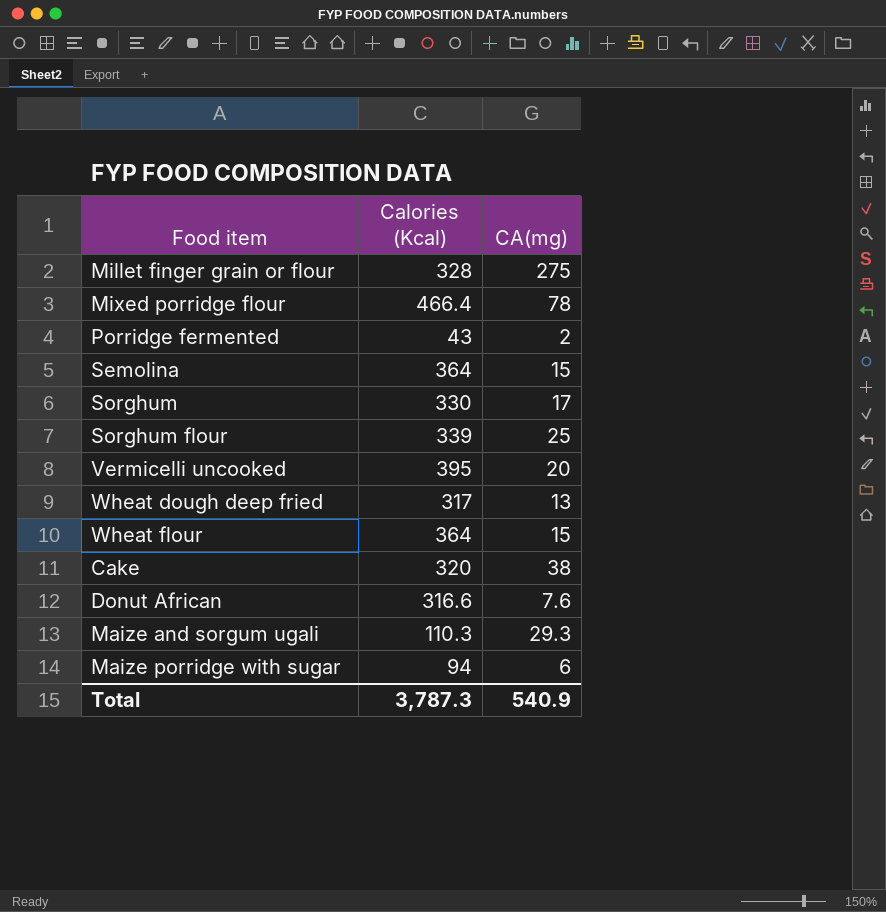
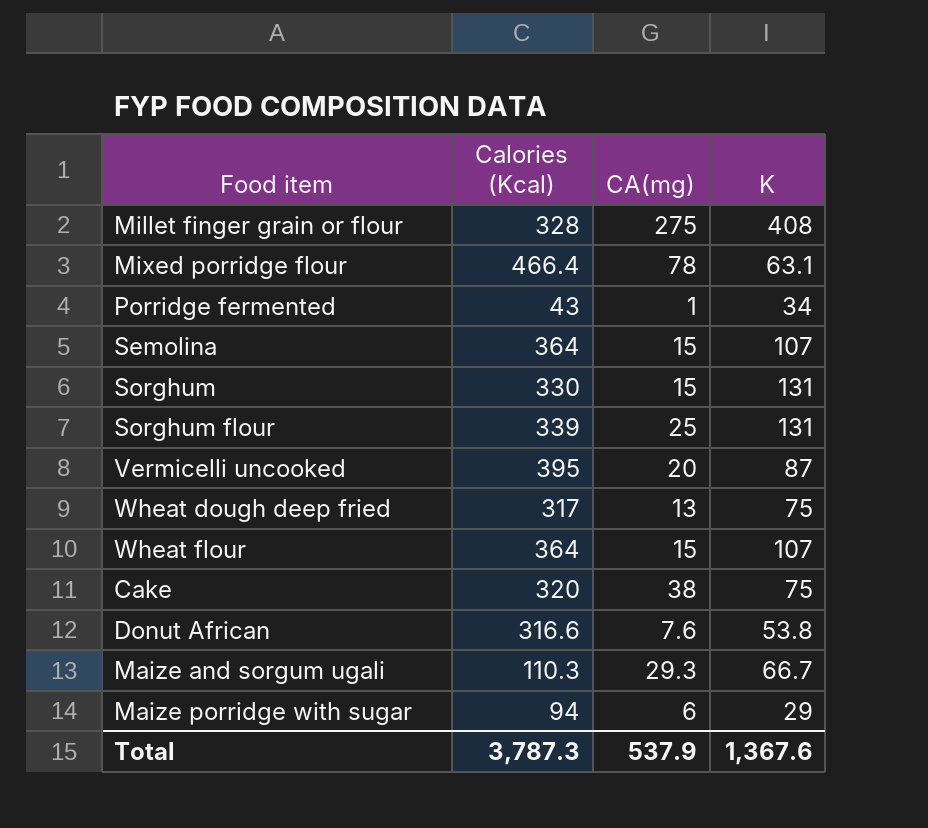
column K | position: none -> 4
Porridge fermented | CA(mg): 2 -> 1
Sorghum | CA(mg): 17 -> 15
Total | CA(mg): 540.9 -> 537.9

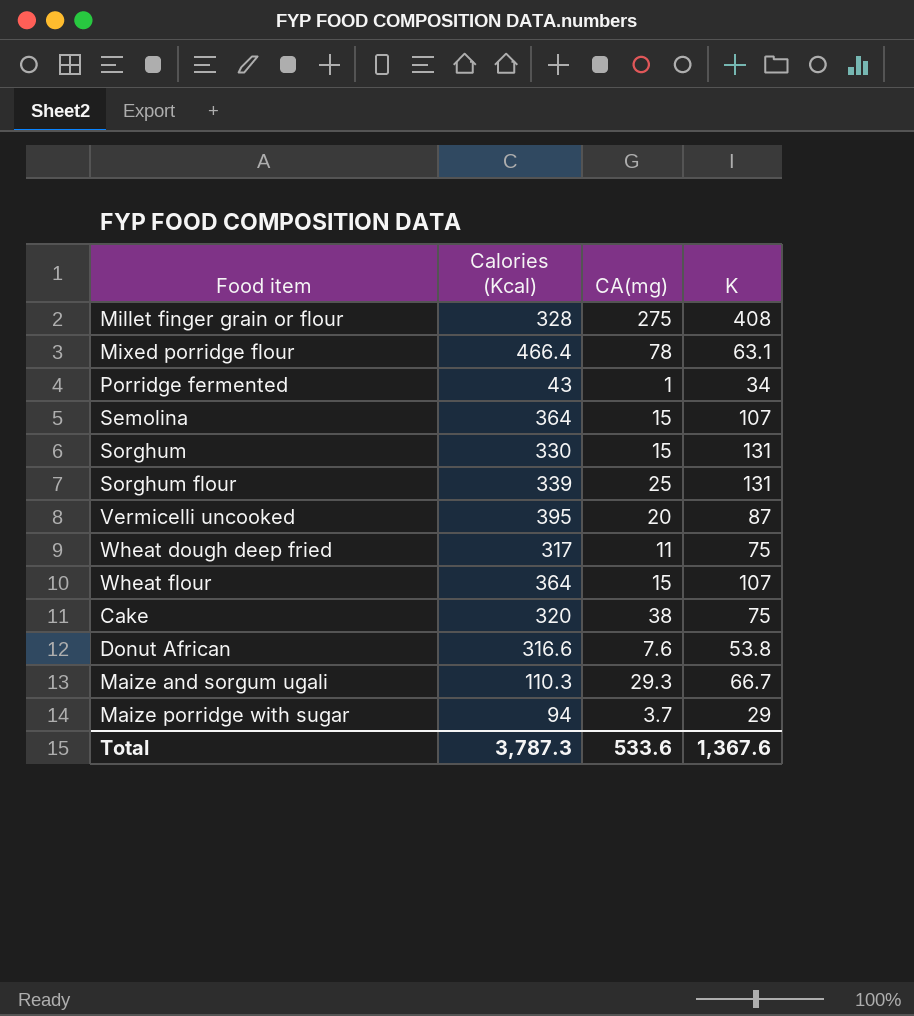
Wheat dough deep fried | CA(mg): 13 -> 11
Maize porridge with sugar | CA(mg): 6 -> 3.7
Total | CA(mg): 537.9 -> 533.6

